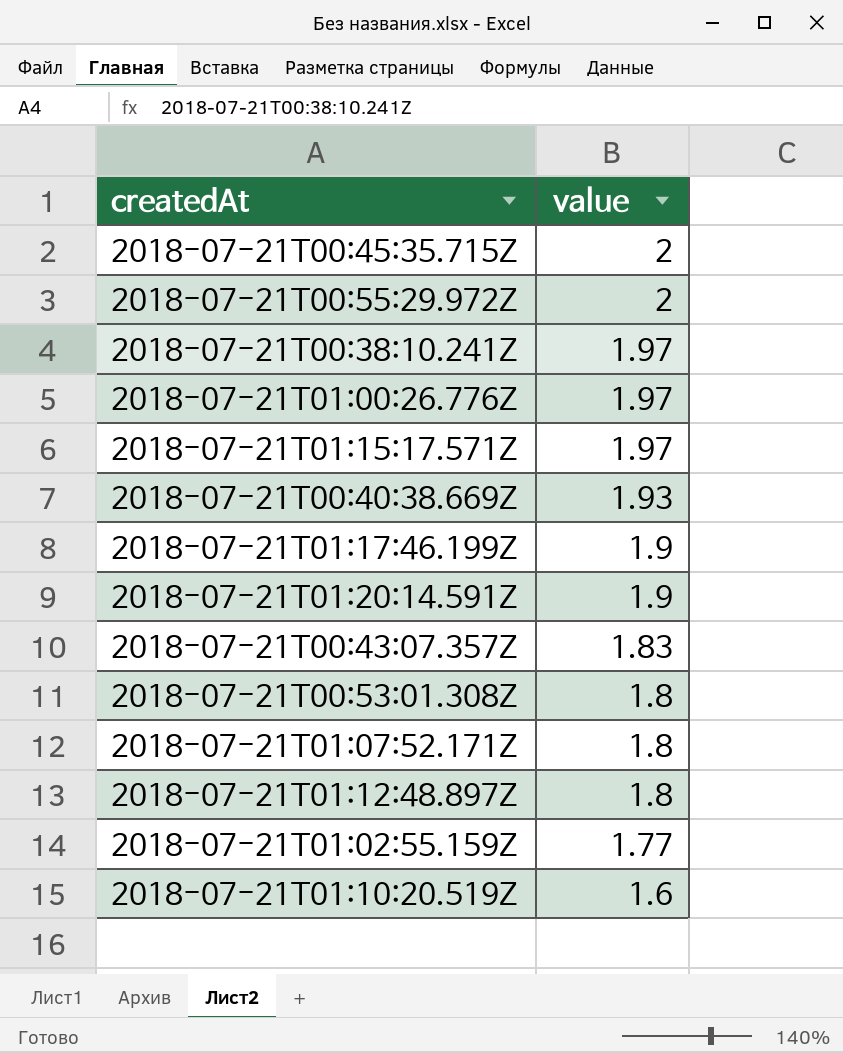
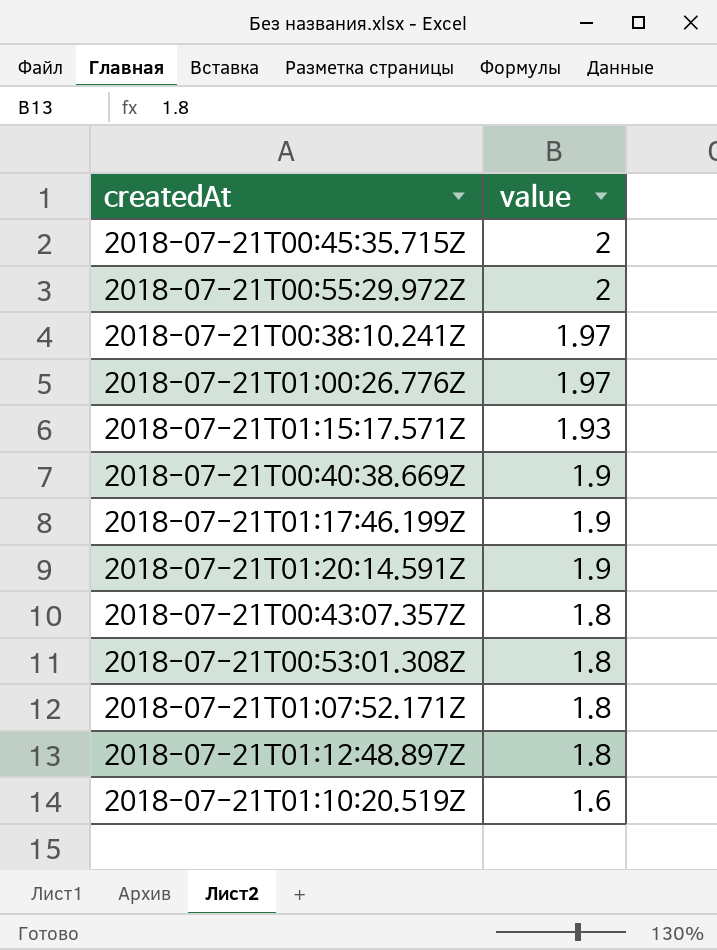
row 2018-07-21T01:02:55.159Z: 1.77 -> none
2018-07-21T01:15:17.571Z | value: 1.97 -> 1.93
2018-07-21T00:40:38.669Z | value: 1.93 -> 1.9
2018-07-21T00:43:07.357Z | value: 1.83 -> 1.8

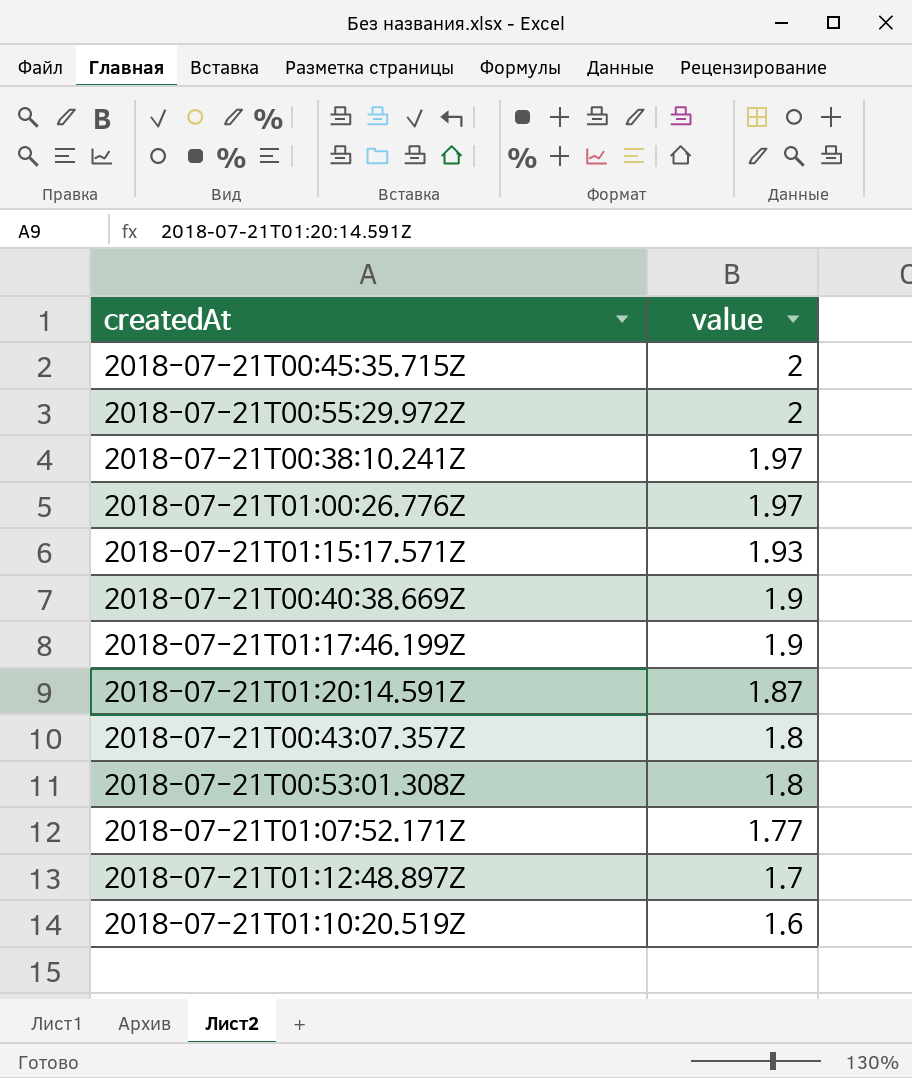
2018-07-21T01:20:14.591Z | value: 1.9 -> 1.87
2018-07-21T01:07:52.171Z | value: 1.8 -> 1.77
2018-07-21T01:12:48.897Z | value: 1.8 -> 1.7

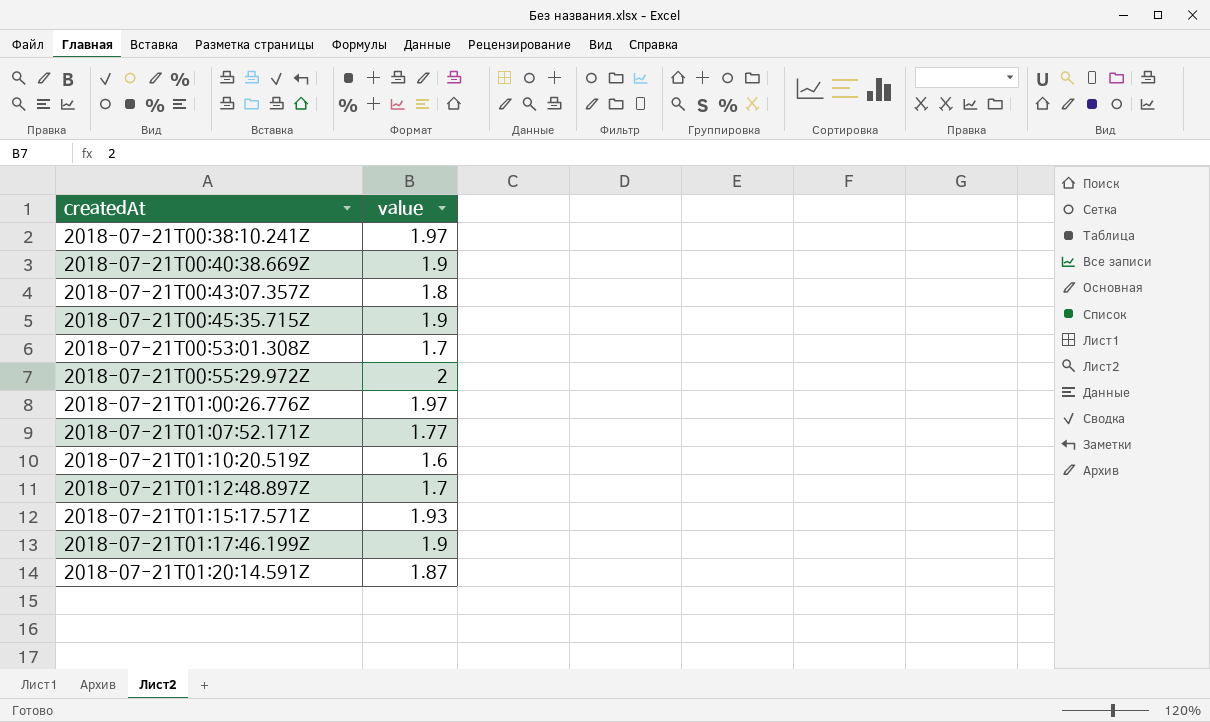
row order: value descending -> createdAt ascending
2018-07-21T00:45:35.715Z | value: 2 -> 1.9
2018-07-21T00:53:01.308Z | value: 1.8 -> 1.7

